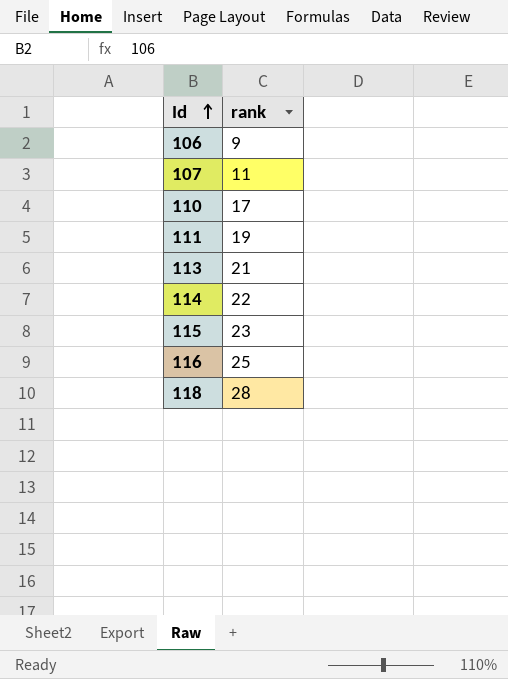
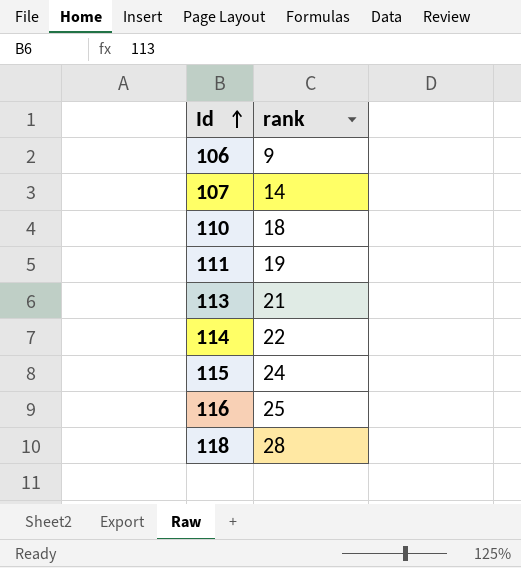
107 | rank: 11 -> 14
110 | rank: 17 -> 18
115 | rank: 23 -> 24

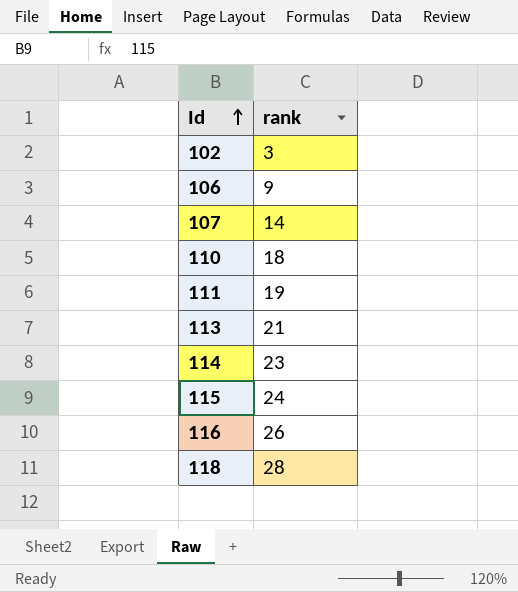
row 102: none -> 3
114 | rank: 22 -> 23
116 | rank: 25 -> 26

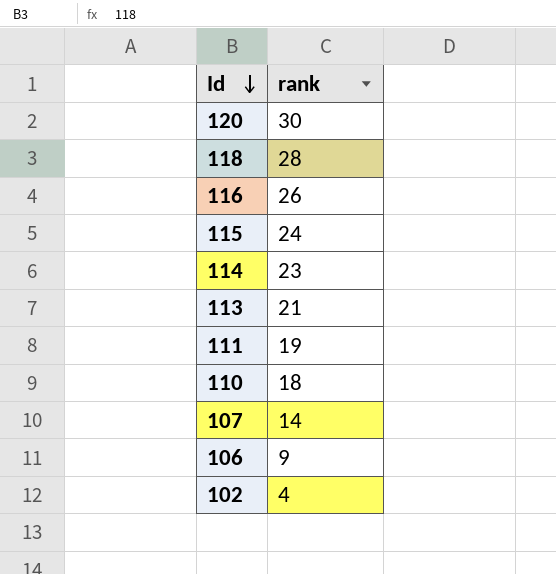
row order: Id ascending -> Id descending
row 120: none -> 30
102 | rank: 3 -> 4

